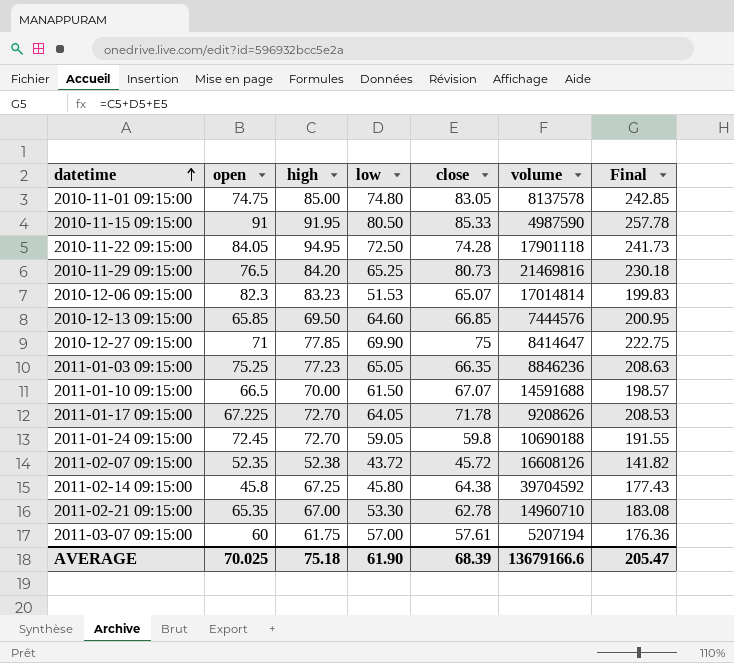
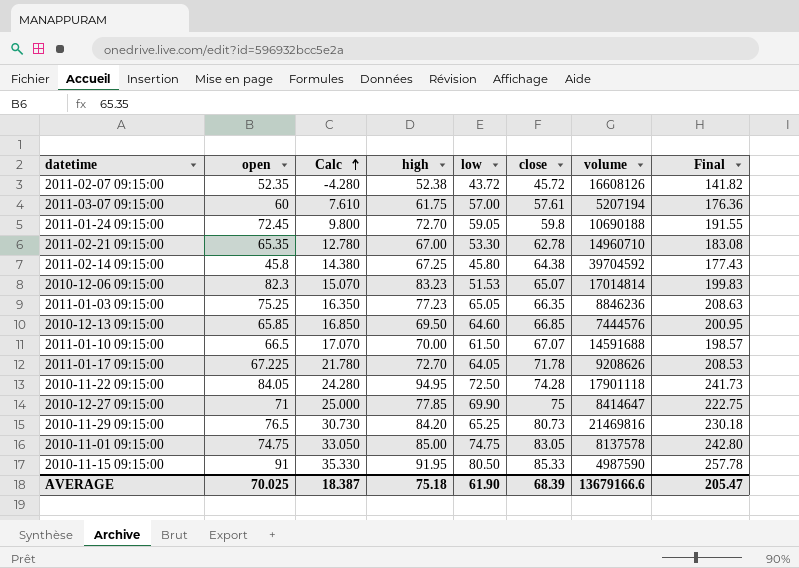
row order: datetime ascending -> Calc ascending
column Calc | formula: none -> [close] - 50
2010-11-01 09:15:00 | low: 74.80 -> 74.75
2010-11-01 09:15:00 | Final: 242.85 -> 242.80

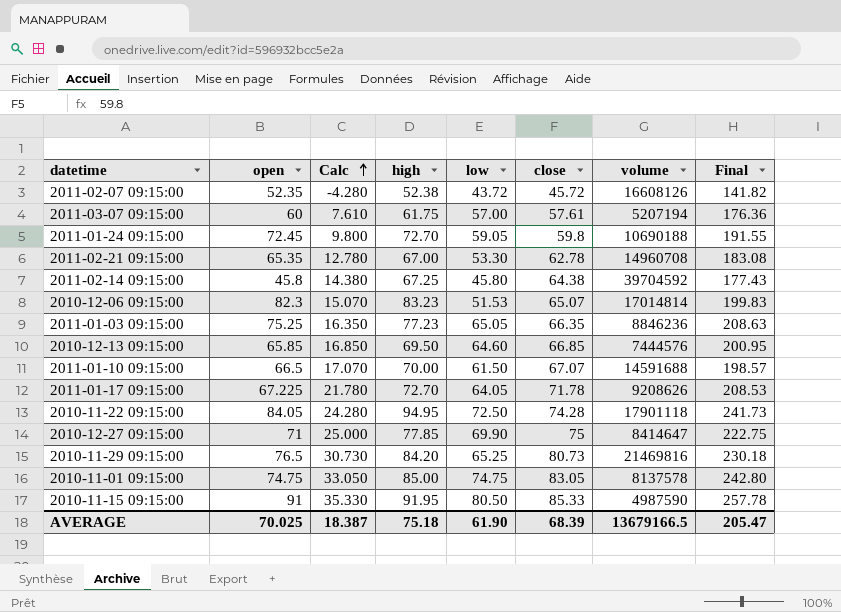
2011-02-21 09:15:00 | volume: 14960710 -> 14960708
AVERAGE | volume: 13679166.6 -> 13679166.5

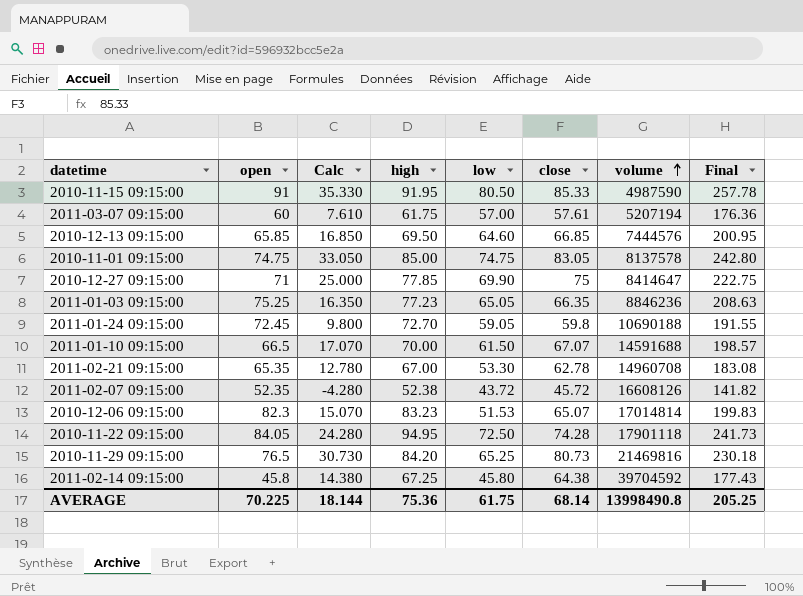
row order: Calc ascending -> volume ascending
row 2011-01-17 09:15:00: 67.225 | 21.780 | 72.70 | 64.05 | 71.78 | 9208626 | 208.53 -> none
AVERAGE | open: 70.025 -> 70.225
AVERAGE | Calc: 18.387 -> 18.144
AVERAGE | high: 75.18 -> 75.36
AVERAGE | low: 61.90 -> 61.75
AVERAGE | close: 68.39 -> 68.14
AVERAGE | volume: 13679166.5 -> 13998490.8
AVERAGE | Final: 205.47 -> 205.25

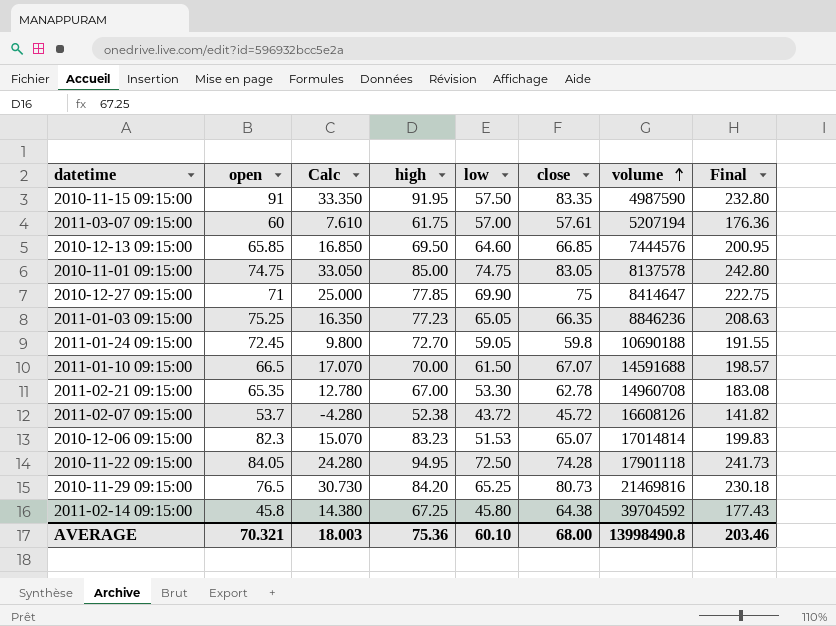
2010-11-15 09:15:00 | Calc: 35.330 -> 33.350
2010-11-15 09:15:00 | low: 80.50 -> 57.50
2010-11-15 09:15:00 | close: 85.33 -> 83.35
2010-11-15 09:15:00 | Final: 257.78 -> 232.80
2011-02-07 09:15:00 | open: 52.35 -> 53.7
AVERAGE | open: 70.225 -> 70.321
AVERAGE | Calc: 18.144 -> 18.003
AVERAGE | low: 61.75 -> 60.10
AVERAGE | close: 68.14 -> 68.00
AVERAGE | Final: 205.25 -> 203.46

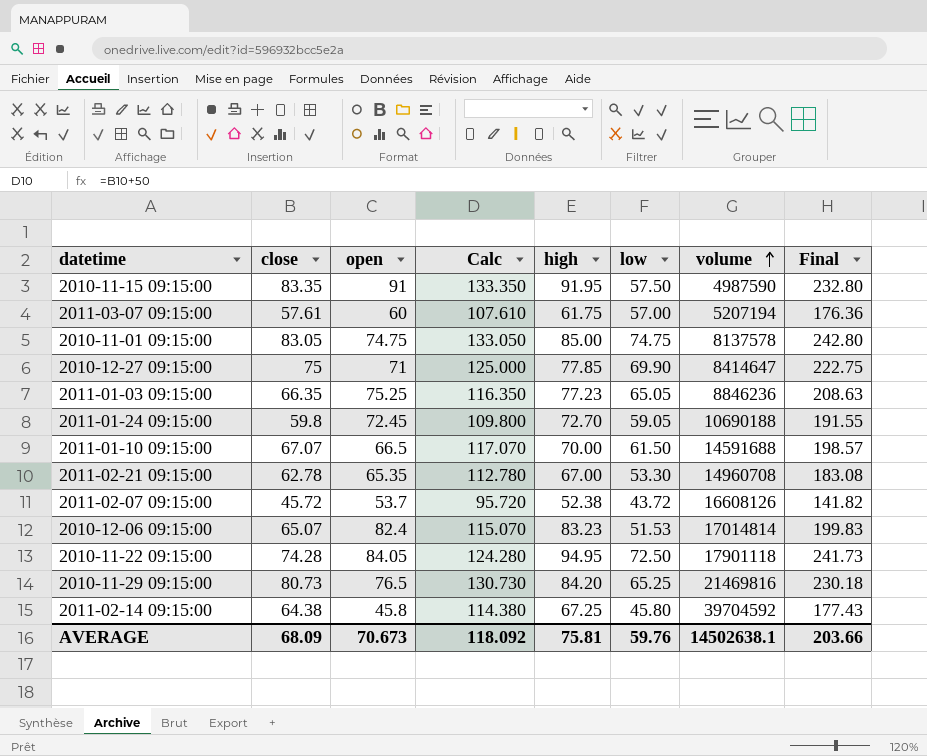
column close | position: 6 -> 2
column Calc | formula: [close] - 50 -> [close] + 50
row 2010-12-13 09:15:00: 65.85 | 16.850 | 69.50 | 64.60 | 66.85 | 7444576 | 200.95 -> none
2010-12-06 09:15:00 | open: 82.3 -> 82.4
AVERAGE | close: 68.00 -> 68.09
AVERAGE | open: 70.321 -> 70.673
AVERAGE | Calc: 18.003 -> 118.092
AVERAGE | high: 75.36 -> 75.81
AVERAGE | low: 60.10 -> 59.76
AVERAGE | volume: 13998490.8 -> 14502638.1
AVERAGE | Final: 203.46 -> 203.66

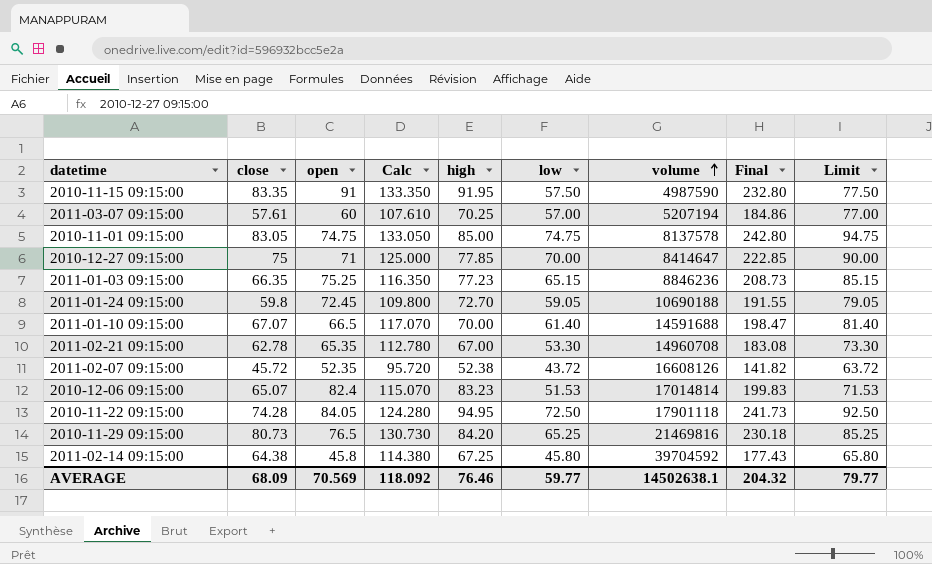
column Limit | formula: none -> [low] + 20
2011-03-07 09:15:00 | high: 61.75 -> 70.25
2011-03-07 09:15:00 | Final: 176.36 -> 184.86
2010-12-27 09:15:00 | low: 69.90 -> 70.00
2010-12-27 09:15:00 | Final: 222.75 -> 222.85
2011-01-03 09:15:00 | low: 65.05 -> 65.15
2011-01-03 09:15:00 | Final: 208.63 -> 208.73
2011-01-10 09:15:00 | low: 61.50 -> 61.40
2011-01-10 09:15:00 | Final: 198.57 -> 198.47
2011-02-07 09:15:00 | open: 53.7 -> 52.35
AVERAGE | open: 70.673 -> 70.569
AVERAGE | high: 75.81 -> 76.46
AVERAGE | low: 59.76 -> 59.77
AVERAGE | Final: 203.66 -> 204.32

